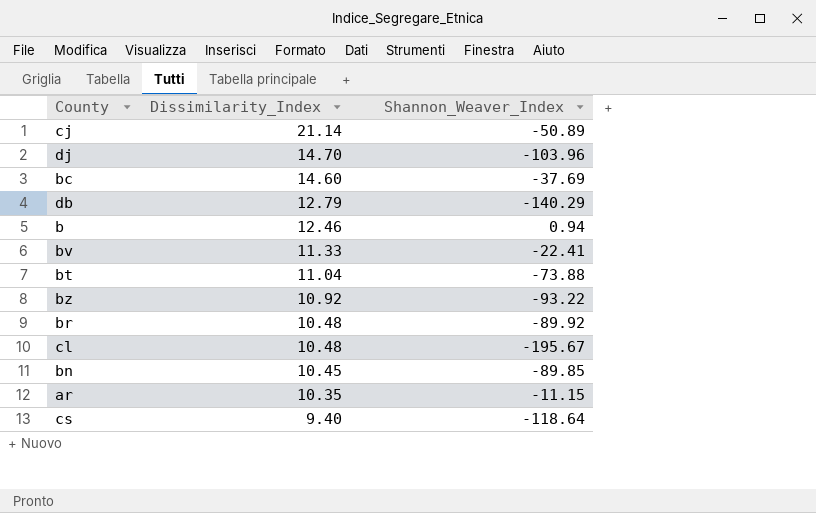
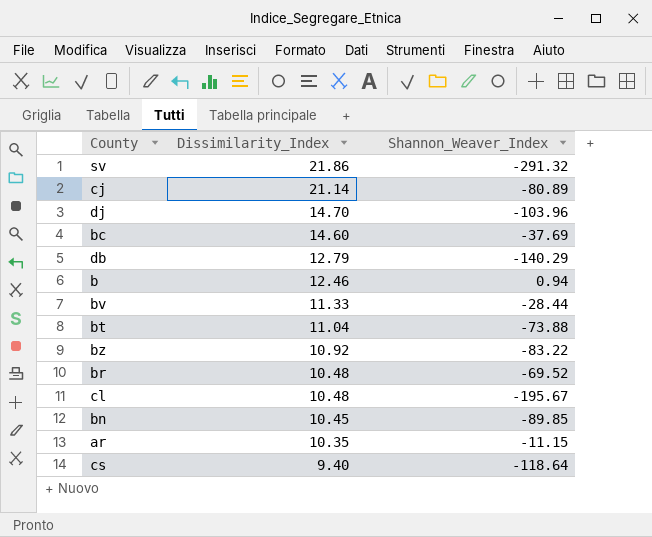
row sv: none -> 21.86 | -291.32
cj | Shannon_Weaver_Index: -50.89 -> -80.89
bv | Shannon_Weaver_Index: -22.41 -> -28.44
bz | Shannon_Weaver_Index: -93.22 -> -83.22
br | Shannon_Weaver_Index: -89.92 -> -69.52

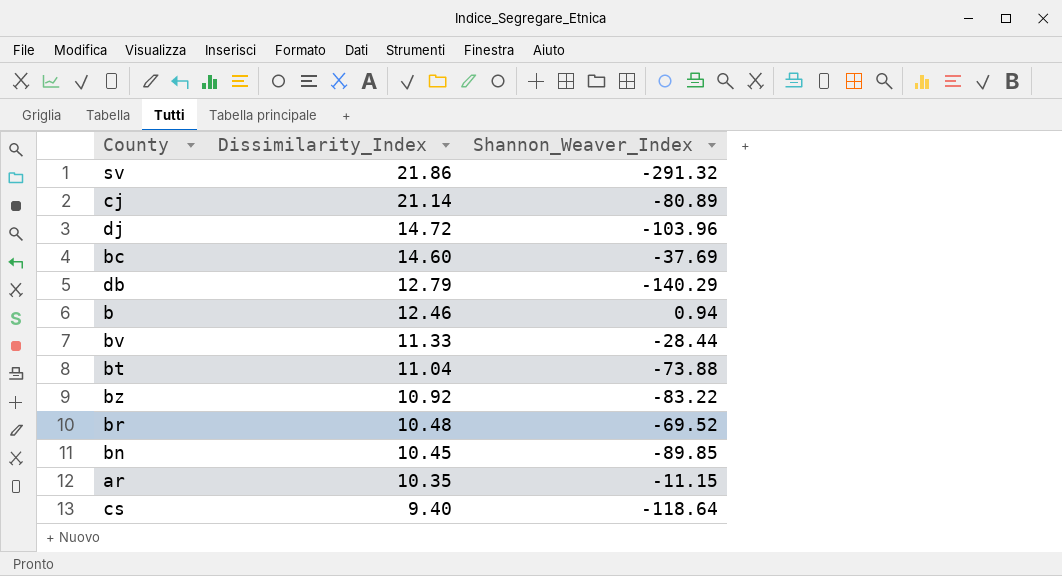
row cl: 10.48 | -195.67 -> none
dj | Dissimilarity_Index: 14.70 -> 14.72

